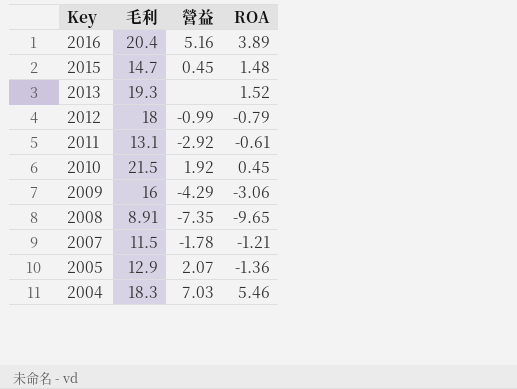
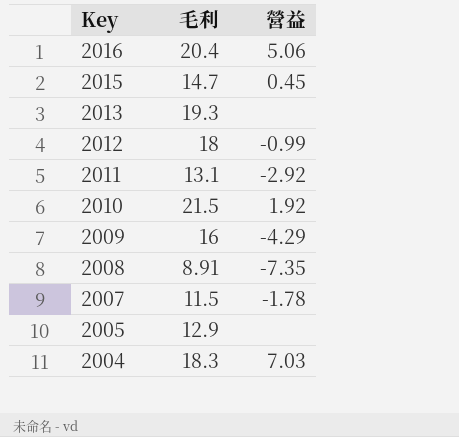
column ROA | position: 4 -> none
2016 | 營益: 5.16 -> 5.06
2005 | 營益: 2.07 -> none

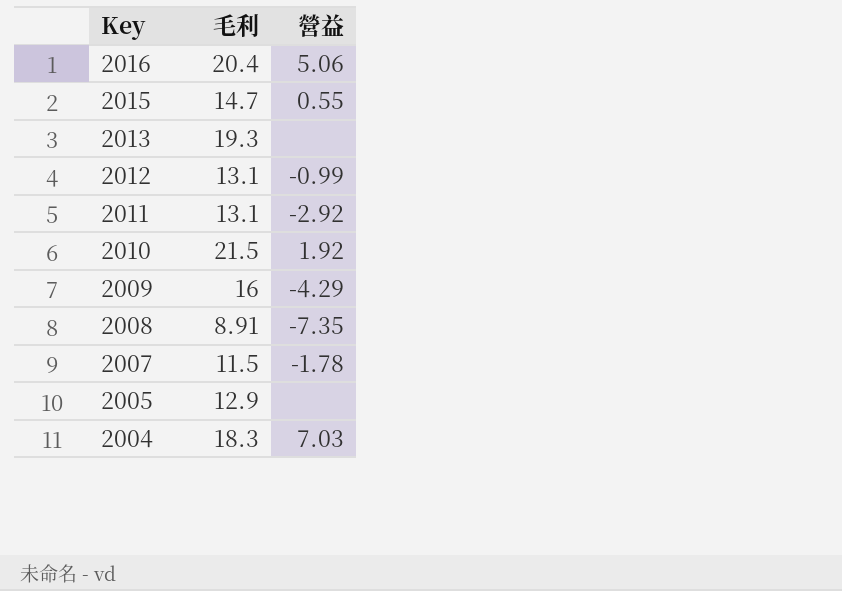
2015 | 營益: 0.45 -> 0.55
2012 | 毛利: 18 -> 13.1

